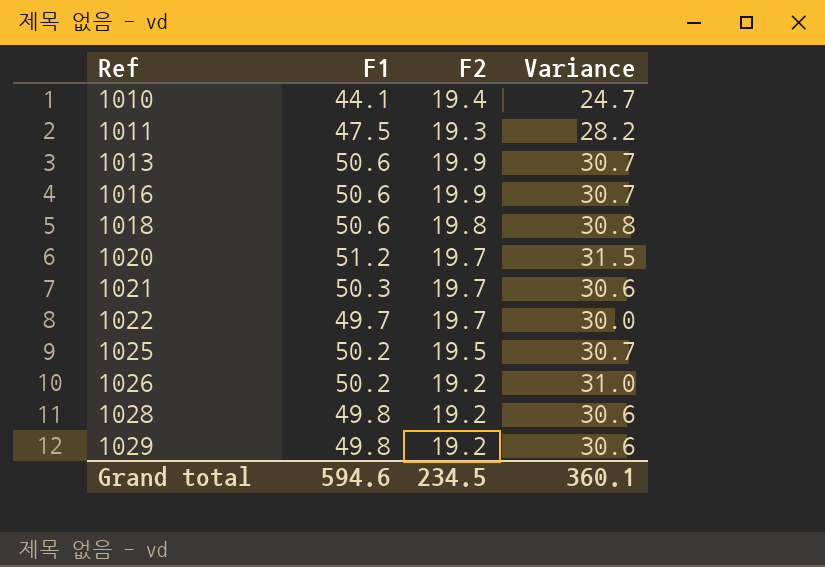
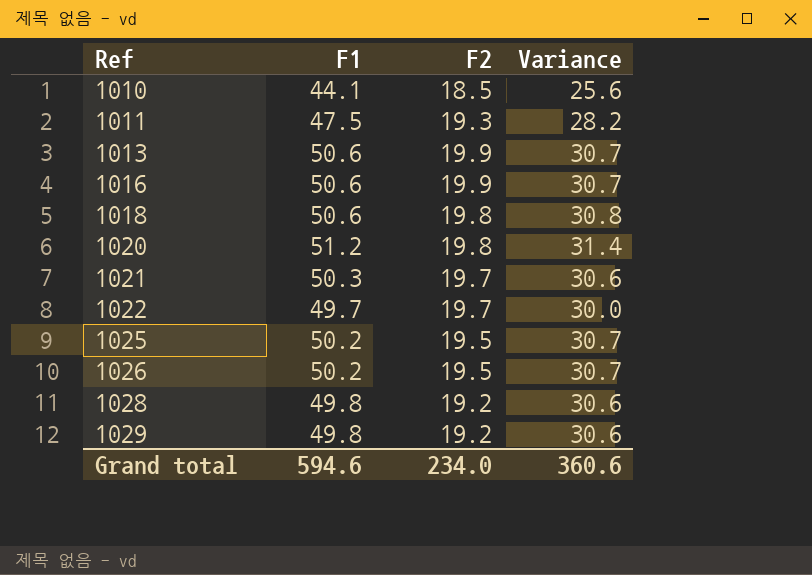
1010 | F2: 19.4 -> 18.5
1010 | Variance: 24.7 -> 25.6
1020 | F2: 19.7 -> 19.8
1020 | Variance: 31.5 -> 31.4
1026 | F2: 19.2 -> 19.5
1026 | Variance: 31.0 -> 30.7
Grand total | F2: 234.5 -> 234.0
Grand total | Variance: 360.1 -> 360.6

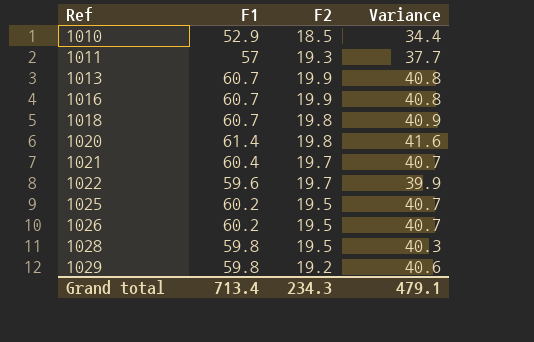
1010 | F1: 44.1 -> 52.9
1010 | Variance: 25.6 -> 34.4
1011 | F1: 47.5 -> 57
1011 | Variance: 28.2 -> 37.7
1013 | F1: 50.6 -> 60.7
1013 | Variance: 30.7 -> 40.8
1016 | F1: 50.6 -> 60.7
1016 | Variance: 30.7 -> 40.8
1018 | F1: 50.6 -> 60.7
1018 | Variance: 30.8 -> 40.9
1020 | F1: 51.2 -> 61.4
1020 | Variance: 31.4 -> 41.6
1021 | F1: 50.3 -> 60.4
1021 | Variance: 30.6 -> 40.7
1022 | F1: 49.7 -> 59.6
1022 | Variance: 30.0 -> 39.9
1025 | F1: 50.2 -> 60.2
1025 | Variance: 30.7 -> 40.7
1026 | F1: 50.2 -> 60.2
1026 | Variance: 30.7 -> 40.7
1028 | F1: 49.8 -> 59.8
1028 | F2: 19.2 -> 19.5
1028 | Variance: 30.6 -> 40.3
1029 | F1: 49.8 -> 59.8
1029 | Variance: 30.6 -> 40.6
Grand total | F1: 594.6 -> 713.4
Grand total | F2: 234.0 -> 234.3
Grand total | Variance: 360.6 -> 479.1

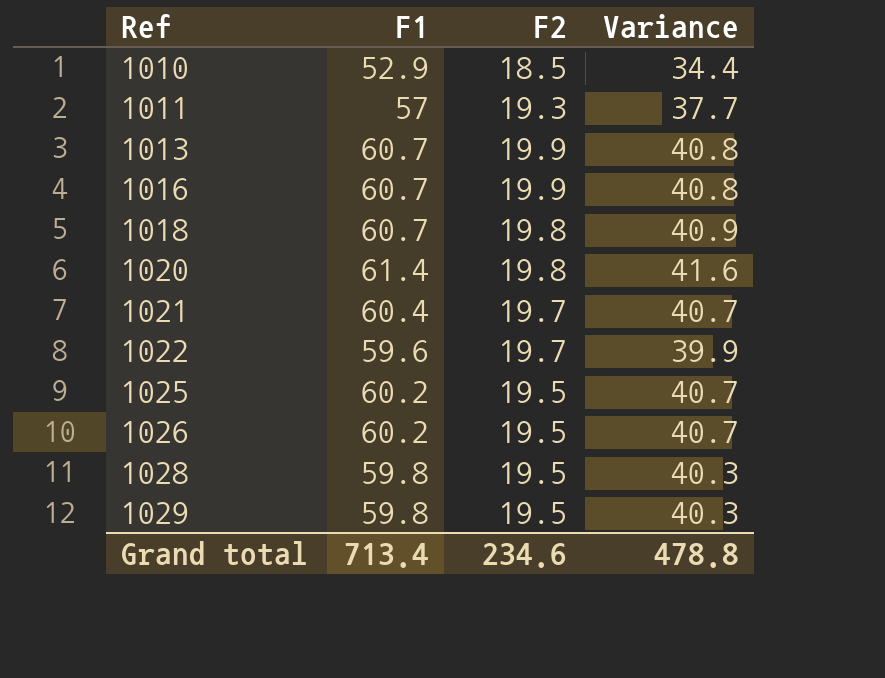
1029 | F2: 19.2 -> 19.5
1029 | Variance: 40.6 -> 40.3
Grand total | F2: 234.3 -> 234.6
Grand total | Variance: 479.1 -> 478.8

